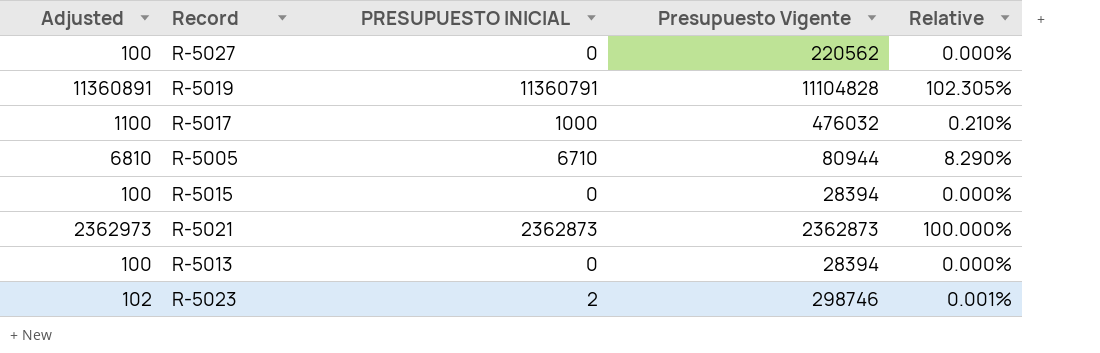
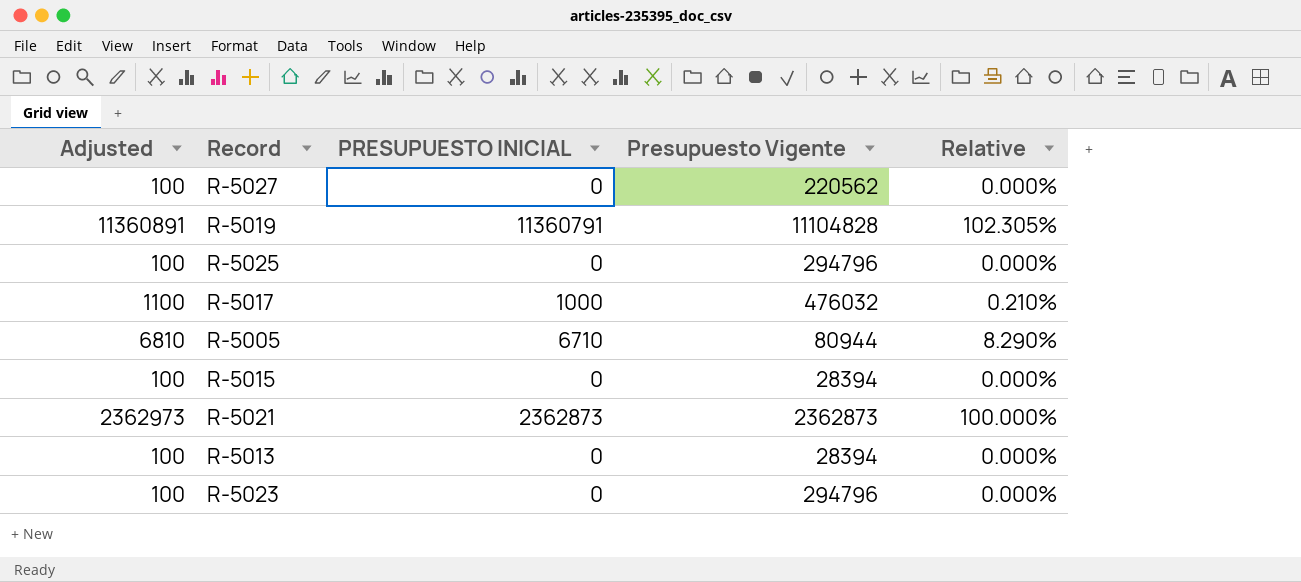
row R-5025: none -> 100 | 0 | 294796 | 0.000%
R-5023 | Adjusted: 102 -> 100
R-5023 | PRESUPUESTO INICIAL: 2 -> 0
R-5023 | Presupuesto Vigente: 298746 -> 294796
R-5023 | Relative: 0.001% -> 0.000%

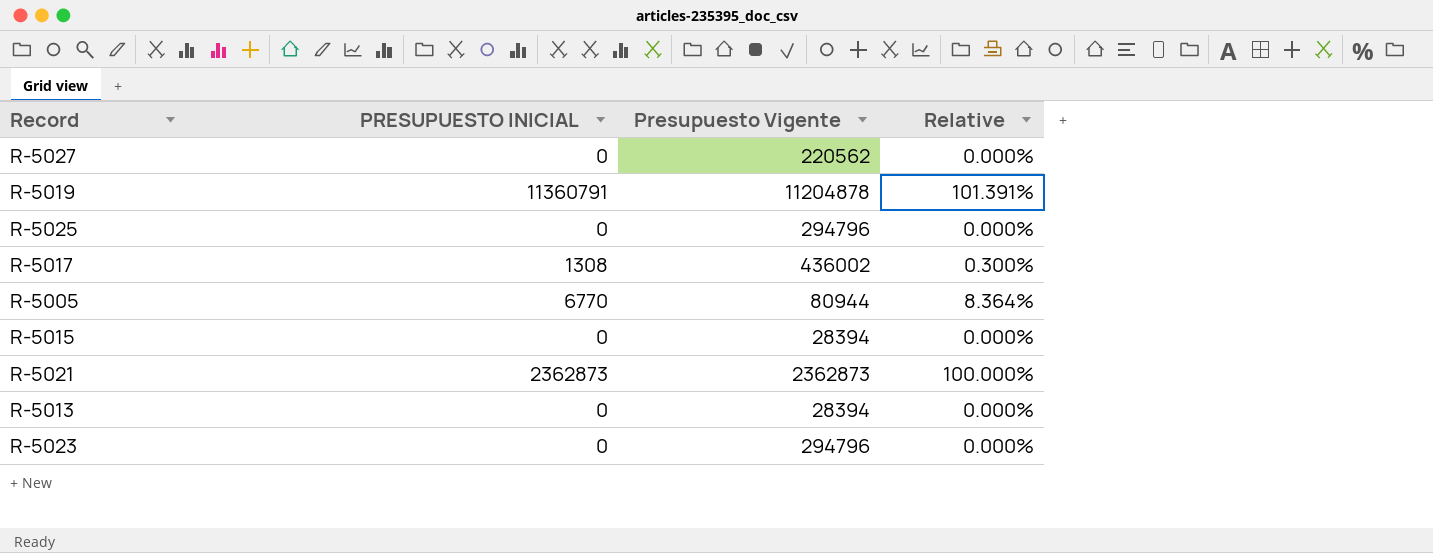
column Adjusted | formula: [PRESUPUESTO INICIAL] + 100 -> none
R-5019 | Presupuesto Vigente: 11104828 -> 11204878
R-5019 | Relative: 102.305% -> 101.391%
R-5017 | PRESUPUESTO INICIAL: 1000 -> 1308
R-5017 | Presupuesto Vigente: 476032 -> 436002
R-5017 | Relative: 0.210% -> 0.300%
R-5005 | PRESUPUESTO INICIAL: 6710 -> 6770
R-5005 | Relative: 8.290% -> 8.364%

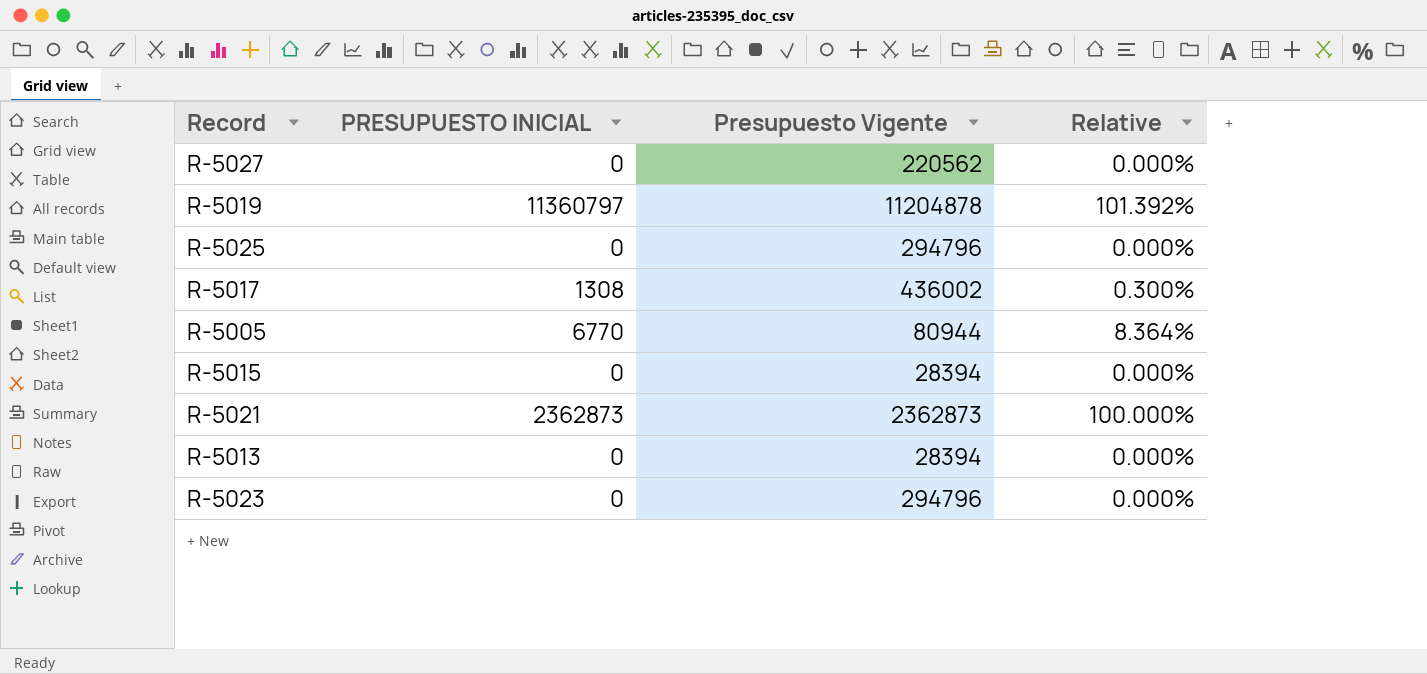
R-5019 | PRESUPUESTO INICIAL: 11360791 -> 11360797
R-5019 | Relative: 101.391% -> 101.392%

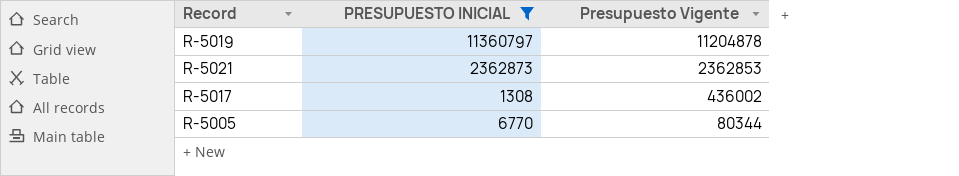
filter: none -> PRESUPUESTO INICIAL != 0
row order: none -> Presupuesto Vigente descending
column Relative | formula: [PRESUPUESTO INICIAL] / [Presupuesto Vigente] -> none
R-5021 | Presupuesto Vigente: 2362873 -> 2362853
R-5005 | Presupuesto Vigente: 80944 -> 80344

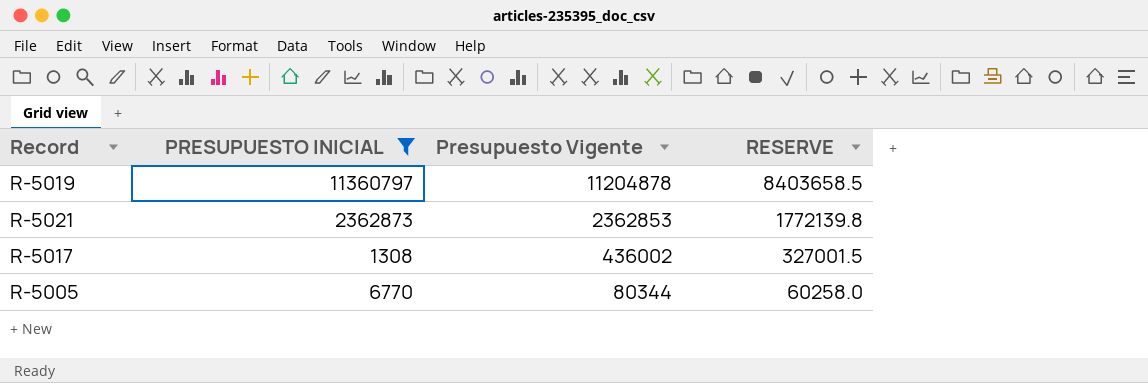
column RESERVE | formula: none -> [Presupuesto Vigente] * 0.75

